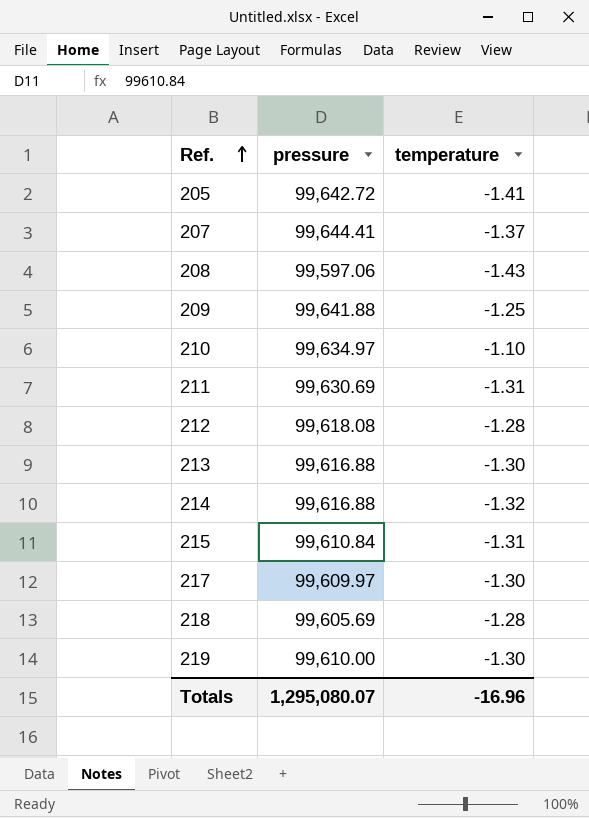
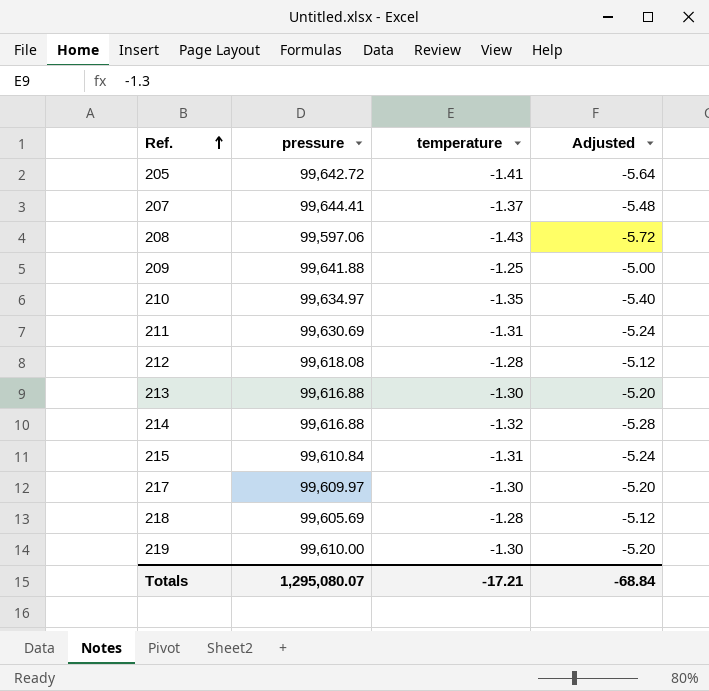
column Adjusted | formula: none -> [temperature] * 4
210 | temperature: -1.10 -> -1.35
Totals | temperature: -16.96 -> -17.21

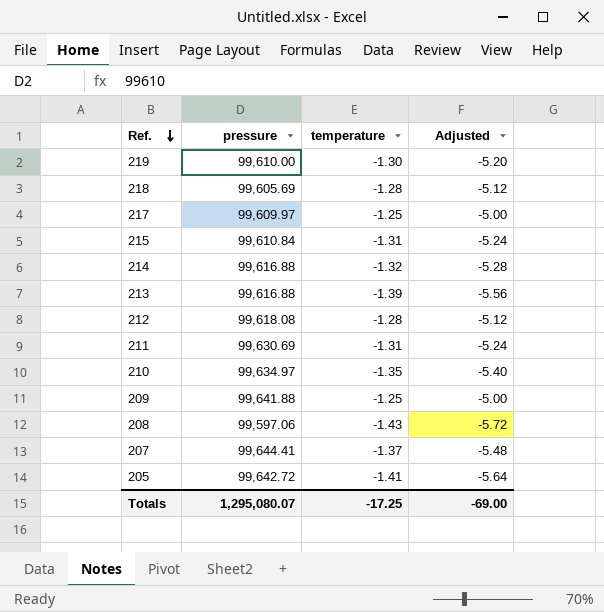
row order: Ref. ascending -> Ref. descending
217 | temperature: -1.30 -> -1.25
217 | Adjusted: -5.20 -> -5.00
213 | temperature: -1.30 -> -1.39
213 | Adjusted: -5.20 -> -5.56
Totals | temperature: -17.21 -> -17.25
Totals | Adjusted: -68.84 -> -69.00

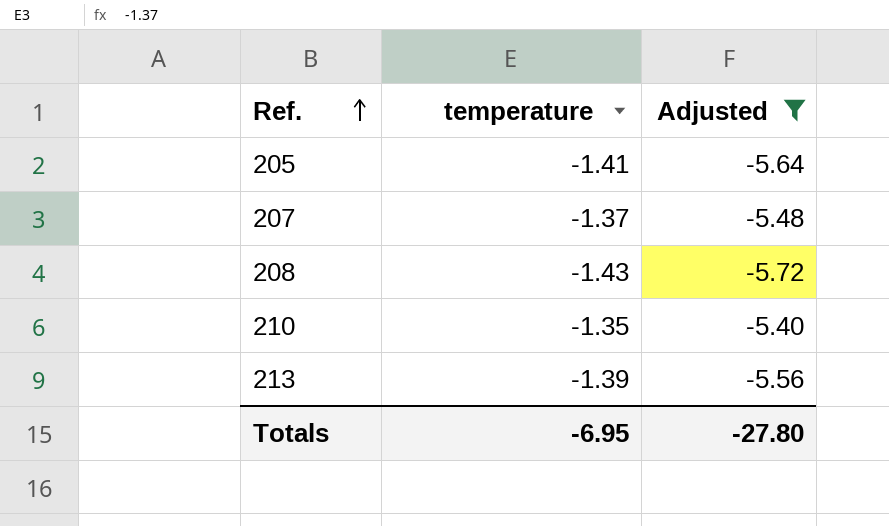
filter: none -> Adjusted <= -5.40
row order: Ref. descending -> Ref. ascending
column pressure | position: 2 -> none
Totals | temperature: -17.25 -> -6.95
Totals | Adjusted: -69.00 -> -27.80

